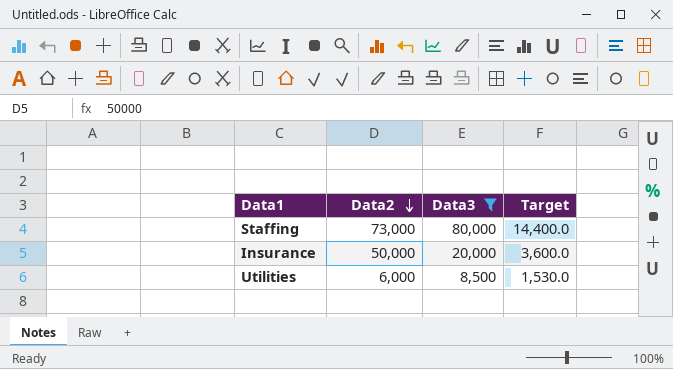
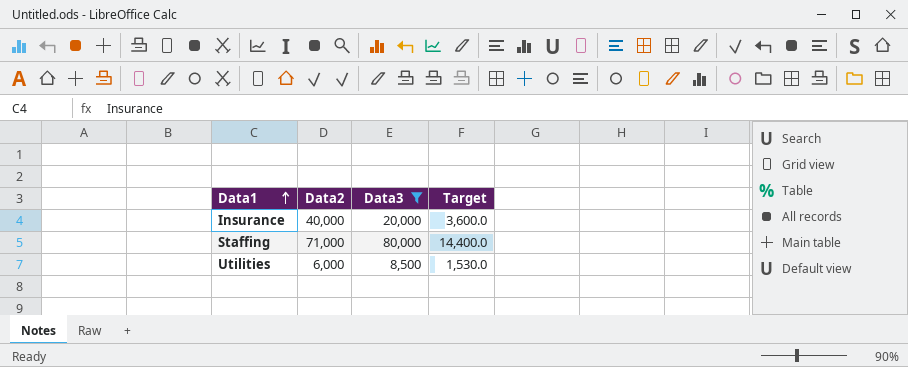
row order: Data2 descending -> Data1 ascending
Insurance | Data2: 50,000 -> 40,000
Staffing | Data2: 73,000 -> 71,000

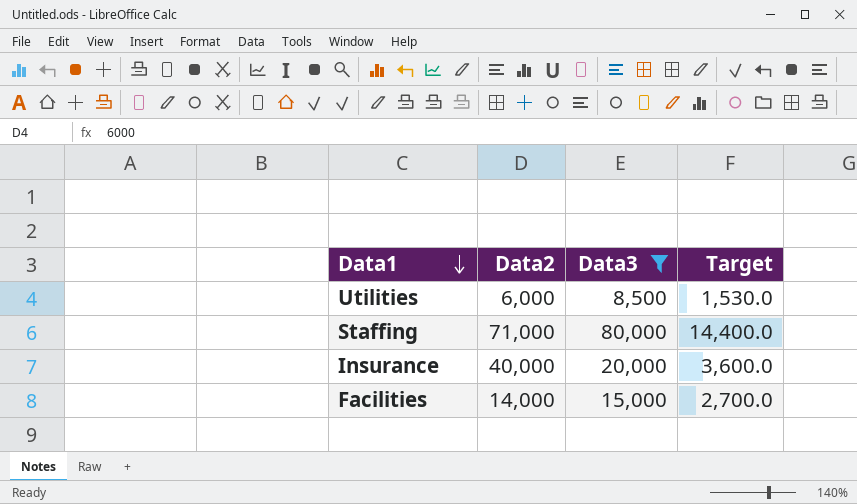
row order: Data1 ascending -> Data1 descending
row Facilities: none -> 14,000 | 15,000 | 2,700.0

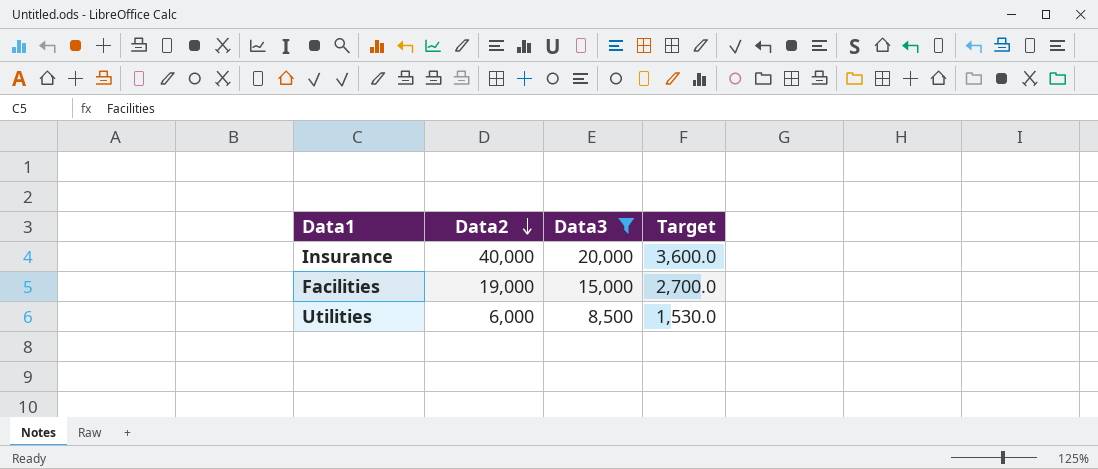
row order: Data1 descending -> Data2 descending
row Staffing: 71,000 | 80,000 | 14,400.0 -> none
Facilities | Data2: 14,000 -> 19,000

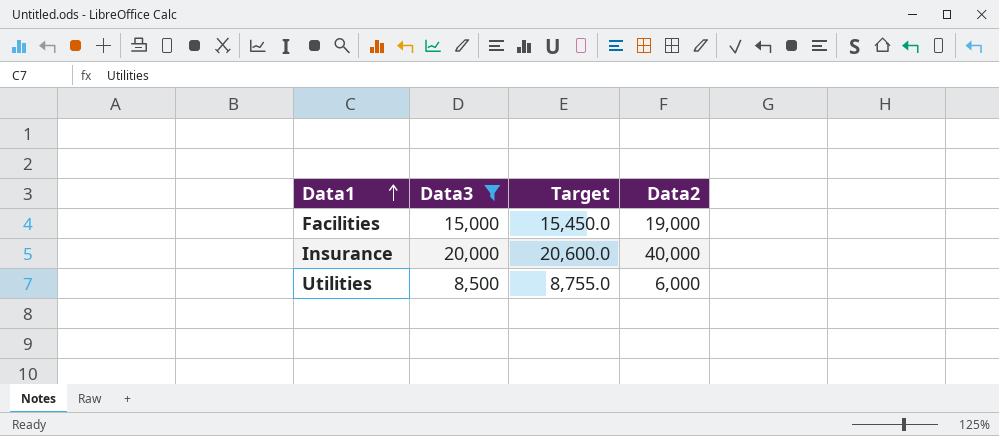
row order: Data2 descending -> Data1 ascending
column Target | formula: [Data3] * 0.18 -> [Data3] * 1.03
column Data2 | position: 2 -> 4

